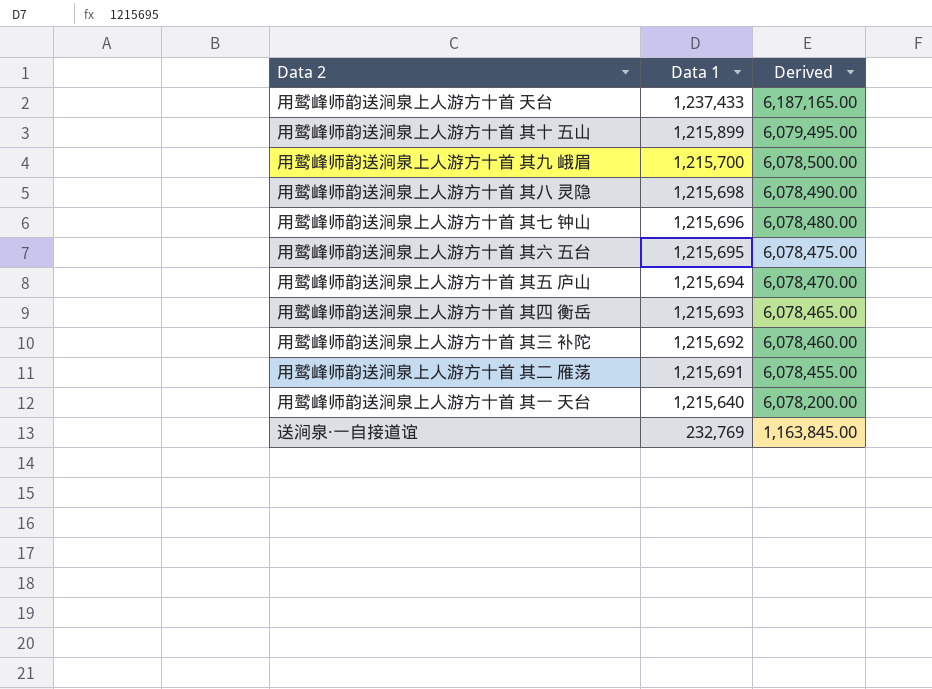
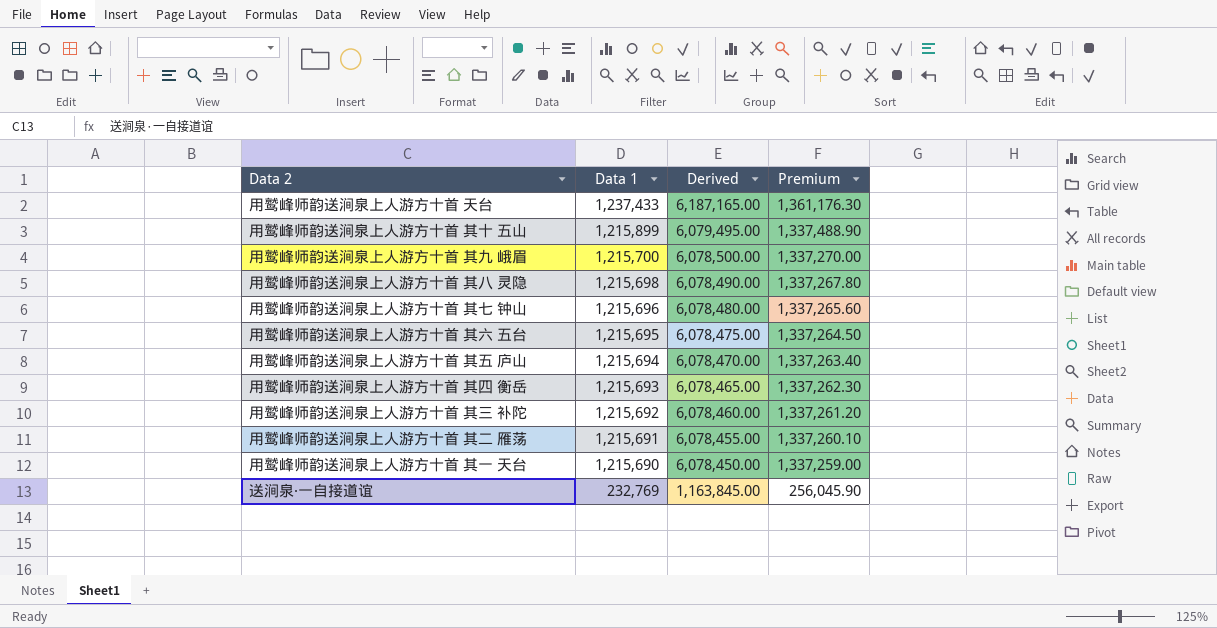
column Premium | formula: none -> [Data 1] * 1.1
用鹫峰师韵送涧泉上人游方十首 其一 天台 | Data 1: 1,215,640 -> 1,215,690
用鹫峰师韵送涧泉上人游方十首 其一 天台 | Derived: 6,078,200.00 -> 6,078,450.00

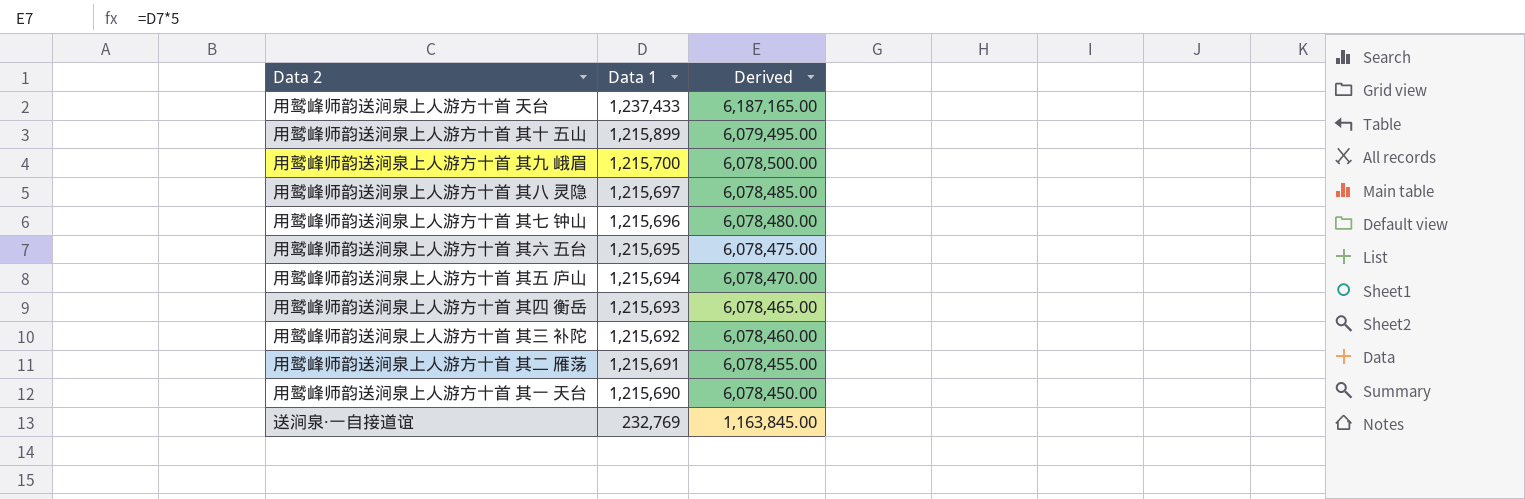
column Premium | formula: [Data 1] * 1.1 -> none
用鹫峰师韵送涧泉上人游方十首 其八 灵隐 | Data 1: 1,215,698 -> 1,215,697
用鹫峰师韵送涧泉上人游方十首 其八 灵隐 | Derived: 6,078,490.00 -> 6,078,485.00

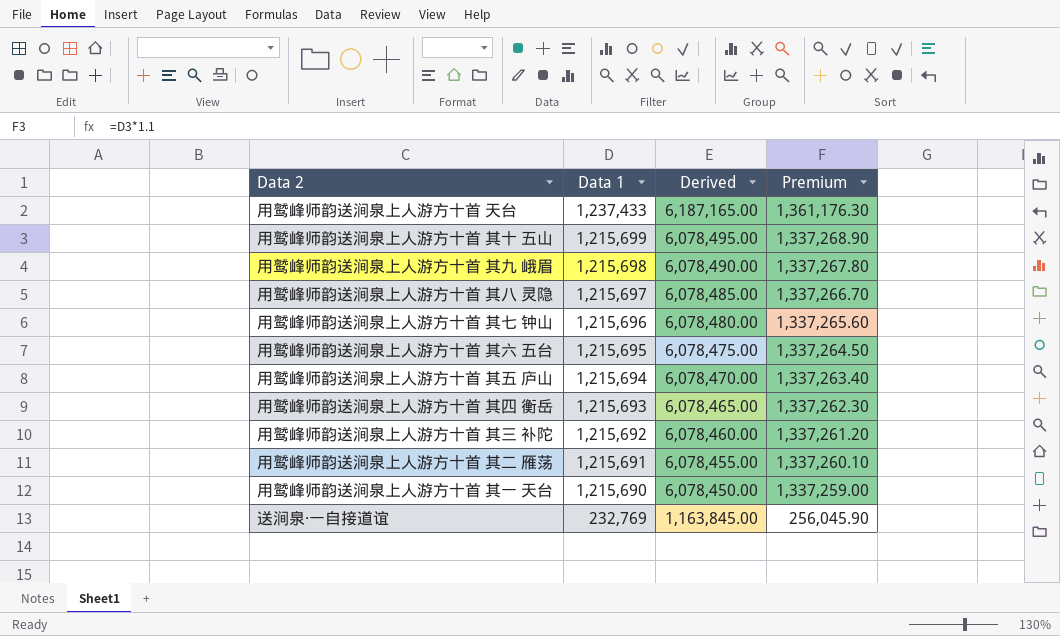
column Premium | formula: none -> [Data 1] * 1.1
用鹫峰师韵送涧泉上人游方十首 其十 五山 | Data 1: 1,215,899 -> 1,215,699
用鹫峰师韵送涧泉上人游方十首 其十 五山 | Derived: 6,079,495.00 -> 6,078,495.00
用鹫峰师韵送涧泉上人游方十首 其九 峨眉 | Data 1: 1,215,700 -> 1,215,698
用鹫峰师韵送涧泉上人游方十首 其九 峨眉 | Derived: 6,078,500.00 -> 6,078,490.00

